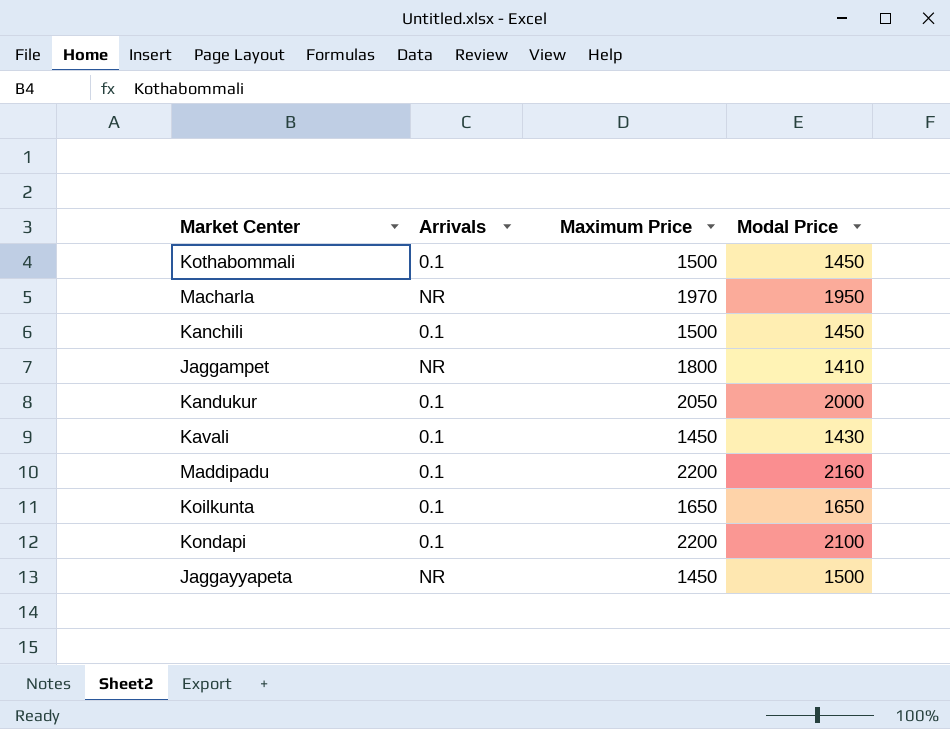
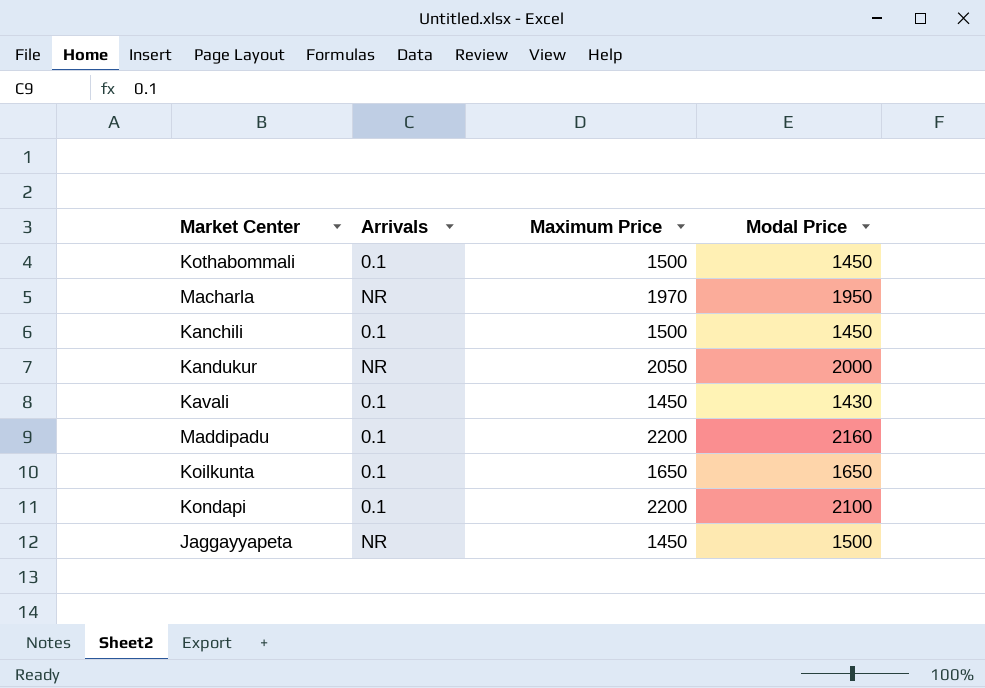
row Jaggampet: NR | 1800 | 1410 -> none
Kandukur | Arrivals: 0.1 -> NR

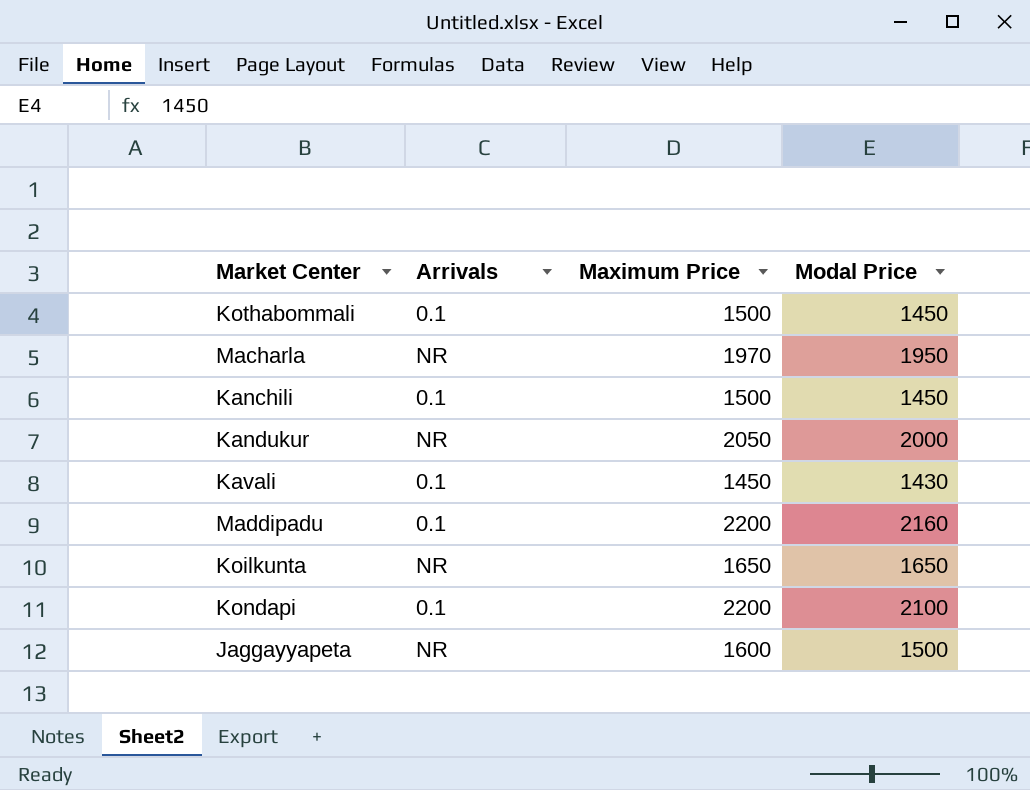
Koilkunta | Arrivals: 0.1 -> NR
Jaggayyapeta | Maximum Price: 1450 -> 1600

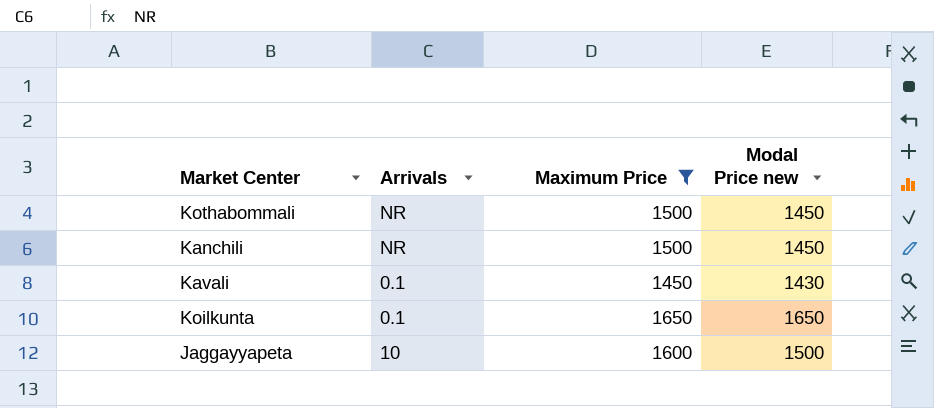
filter: none -> Maximum Price <= 1650
column name: Modal Price -> Modal Price new
Kothabommali | Arrivals: 0.1 -> NR
Kanchili | Arrivals: 0.1 -> NR
Koilkunta | Arrivals: NR -> 0.1
Jaggayyapeta | Arrivals: NR -> 10

